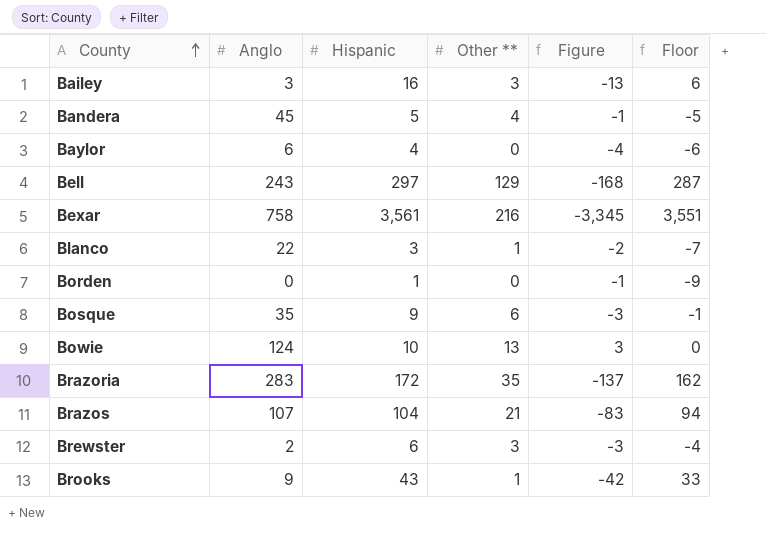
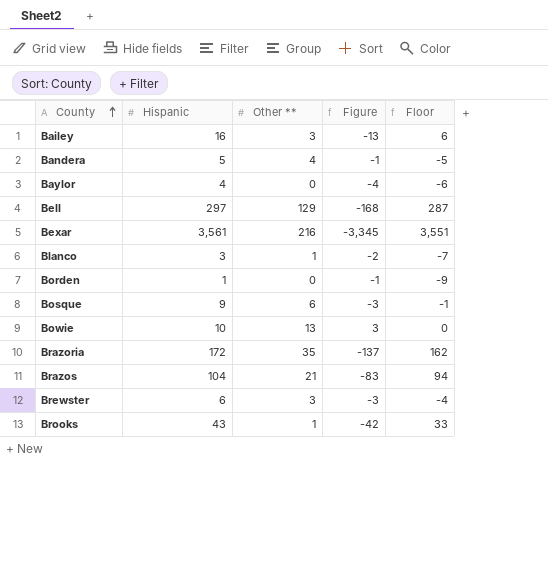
column Anglo | position: 2 -> none

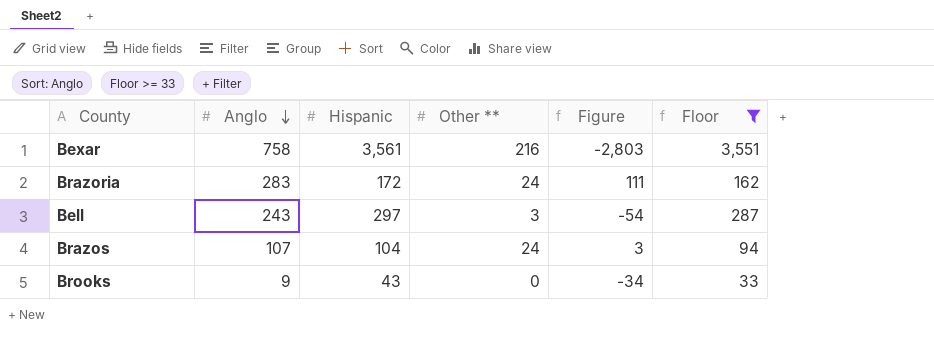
filter: none -> Floor >= 33
row order: County ascending -> Anglo descending
column Anglo | position: none -> 2
column Figure | formula: [Other **] - [Hispanic] -> [Anglo] - [Hispanic]
Brazoria | Other **: 35 -> 24
Bell | Other **: 129 -> 3
Brazos | Other **: 21 -> 24
Brooks | Other **: 1 -> 0

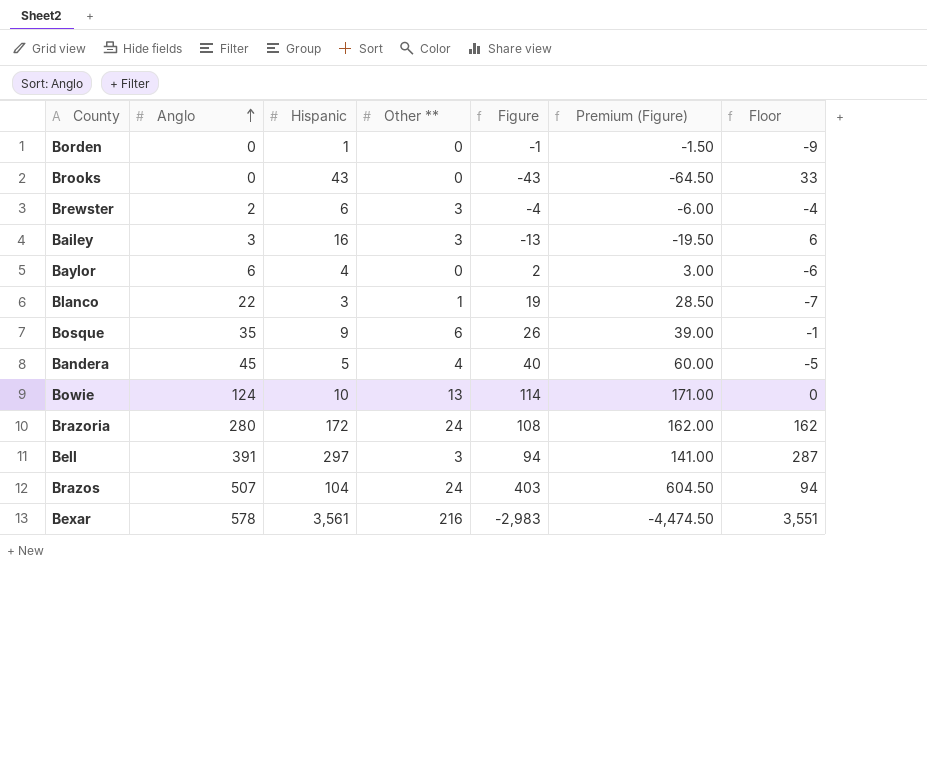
filter: Floor >= 33 -> none
row order: Anglo descending -> Anglo ascending
column Premium (Figure) | formula: none -> [Figure] * 1.5
Brooks | Anglo: 9 -> 0
Brooks | Figure: -34 -> -43
Brazoria | Anglo: 283 -> 280
Brazoria | Figure: 111 -> 108
Bell | Anglo: 243 -> 391
Bell | Figure: -54 -> 94
Brazos | Anglo: 107 -> 507
Brazos | Figure: 3 -> 403
Bexar | Anglo: 758 -> 578
Bexar | Figure: -2,803 -> -2,983

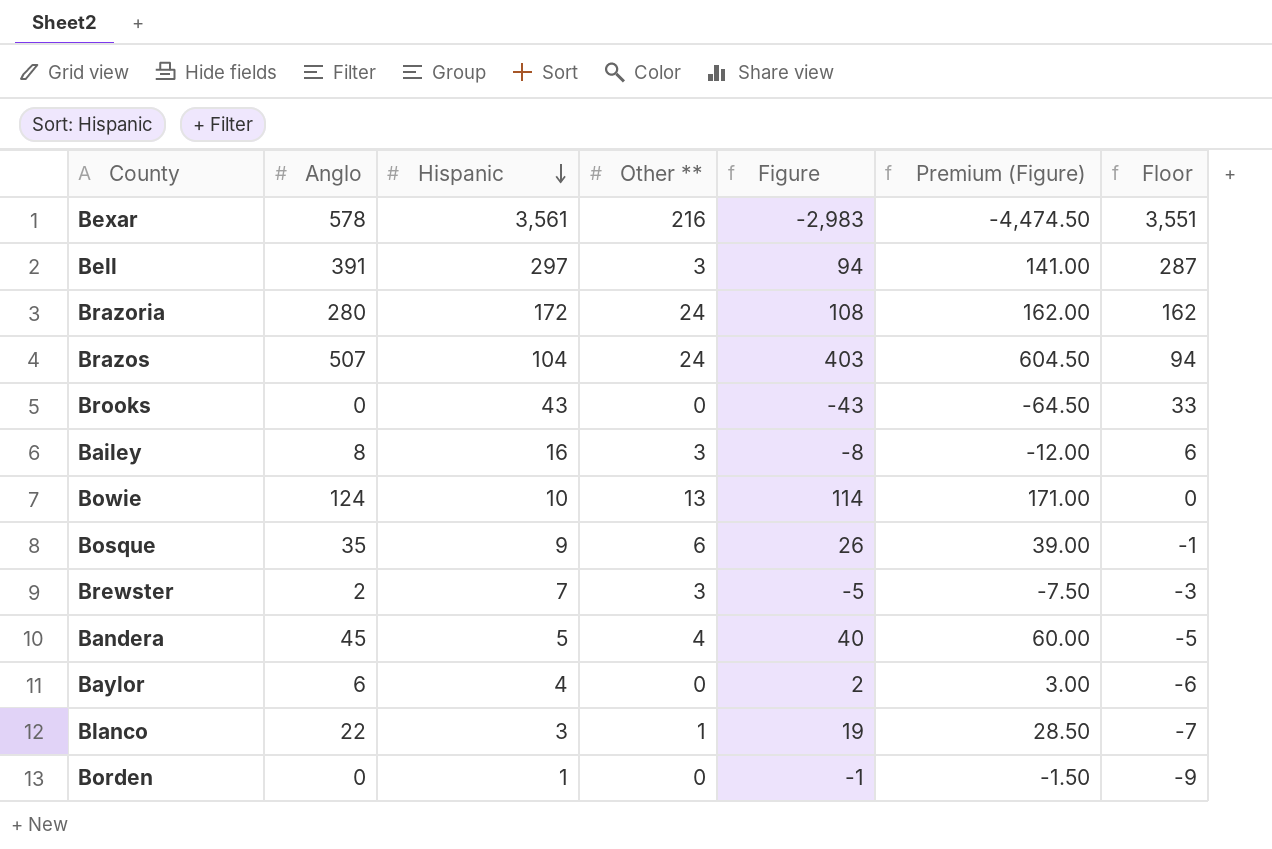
row order: Anglo ascending -> Hispanic descending
Bailey | Anglo: 3 -> 8
Bailey | Figure: -13 -> -8
Bailey | Premium (Figure): -19.50 -> -12.00
Brewster | Hispanic: 6 -> 7
Brewster | Figure: -4 -> -5
Brewster | Premium (Figure): -6.00 -> -7.50
Brewster | Floor: -4 -> -3

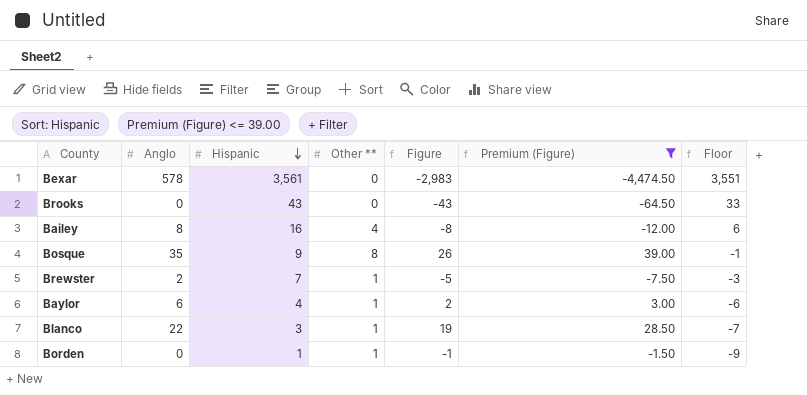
filter: none -> Premium (Figure) <= 39.00
Bexar | Other **: 216 -> 0
Bailey | Other **: 3 -> 4
Bosque | Other **: 6 -> 8
Brewster | Other **: 3 -> 1
Baylor | Other **: 0 -> 1
Borden | Other **: 0 -> 1

